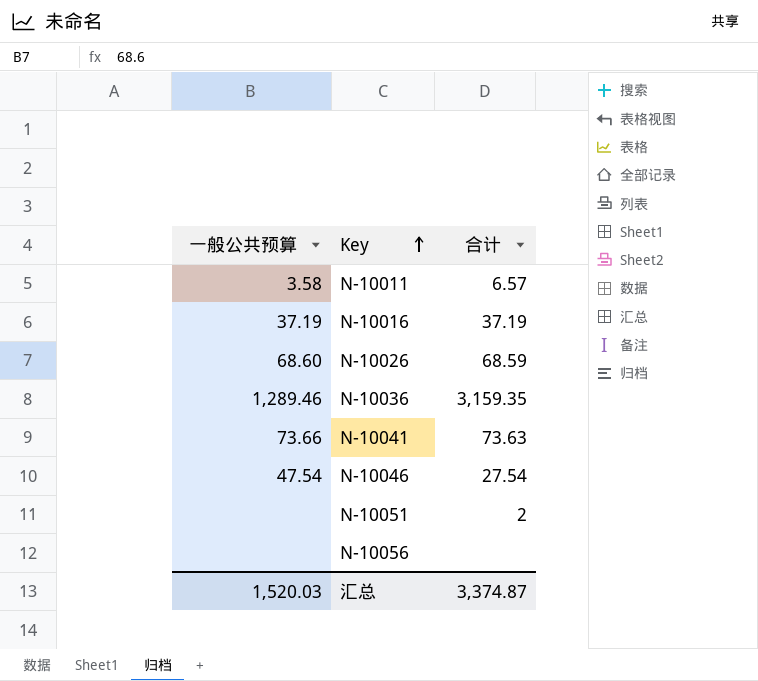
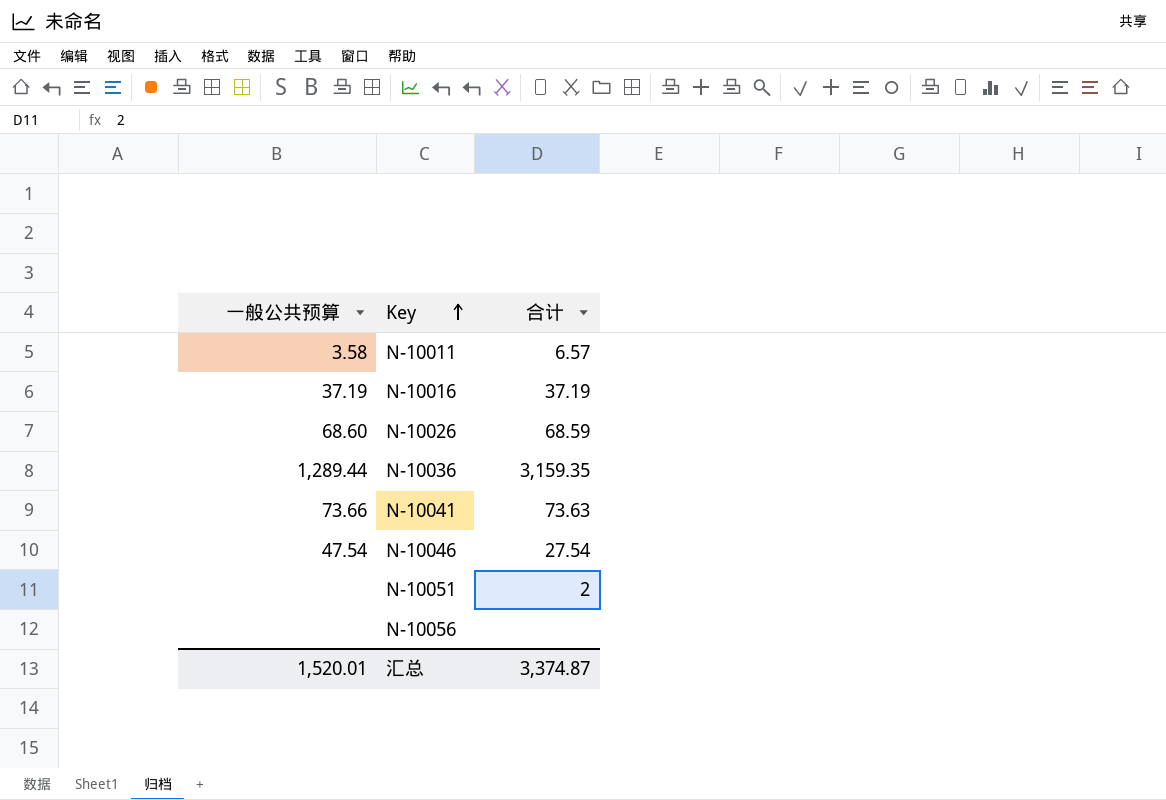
N-10036 | 一般公共预算: 1,289.46 -> 1,289.44
汇总 | 一般公共预算: 1,520.03 -> 1,520.01

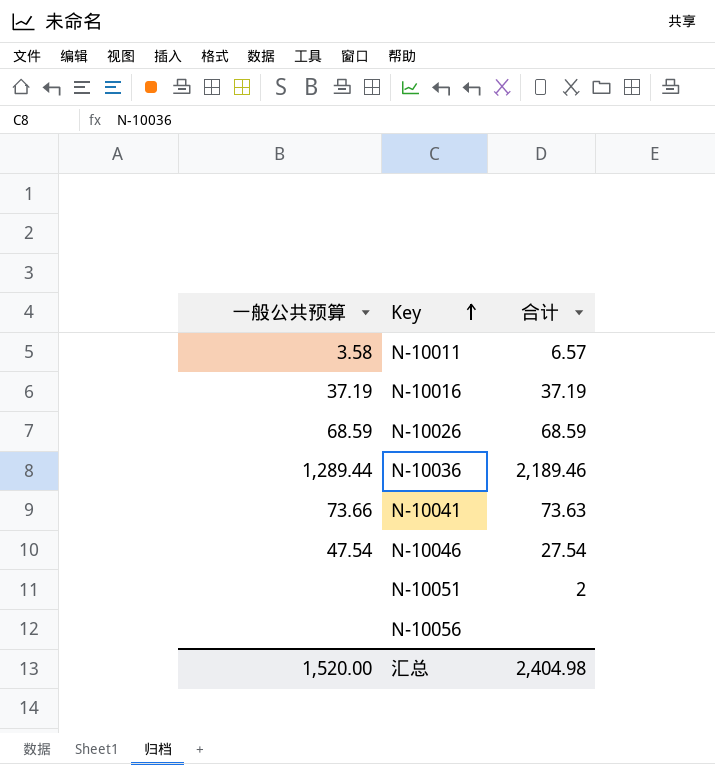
N-10026 | 一般公共预算: 68.60 -> 68.59
N-10036 | 合计: 3,159.35 -> 2,189.46
汇总 | 一般公共预算: 1,520.01 -> 1,520.00
汇总 | 合计: 3,374.87 -> 2,404.98

